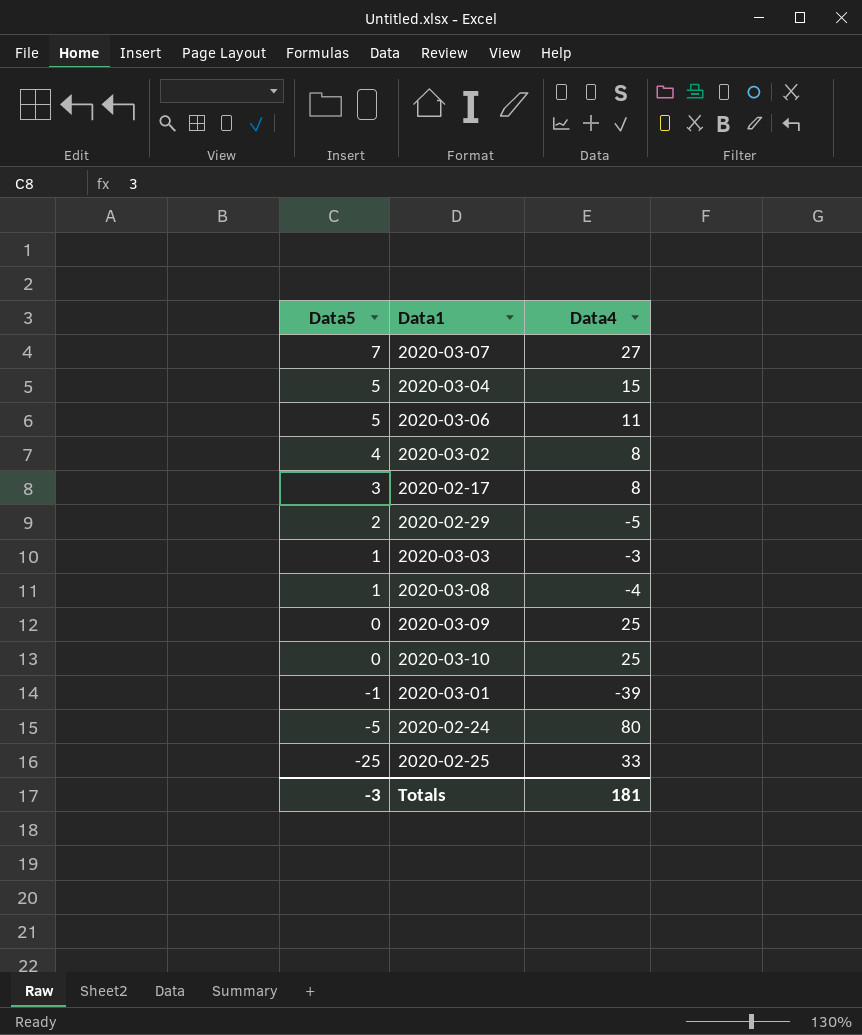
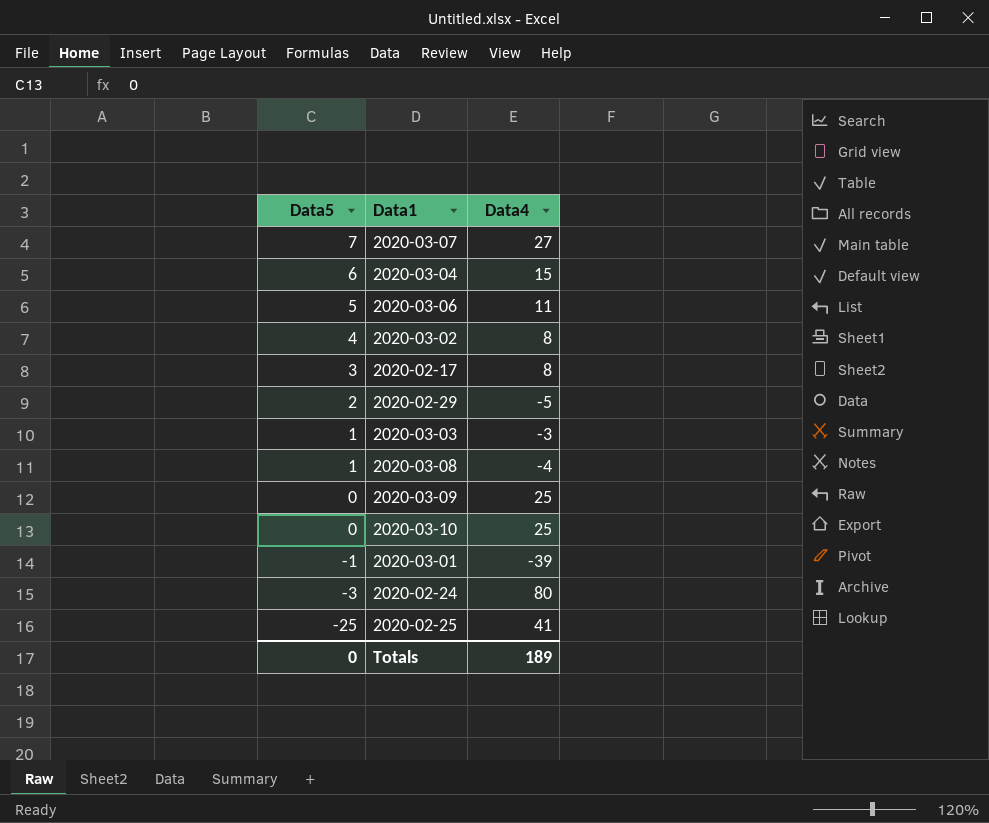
2020-03-04 | Data5: 5 -> 6
2020-02-24 | Data5: -5 -> -3
2020-02-25 | Data4: 33 -> 41
Totals | Data5: -3 -> 0
Totals | Data4: 181 -> 189

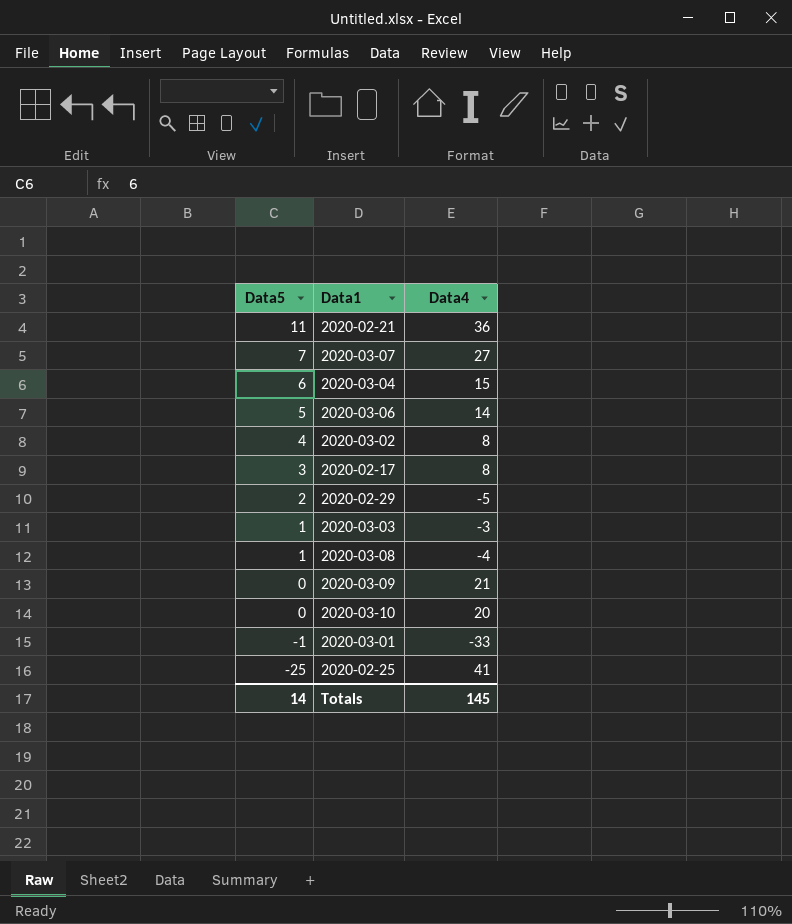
row 2020-02-24: -3 | 80 -> none
row 2020-02-21: none -> 11 | 36
2020-03-06 | Data4: 11 -> 14
2020-03-09 | Data4: 25 -> 21
2020-03-10 | Data4: 25 -> 20
2020-03-01 | Data4: -39 -> -33
Totals | Data5: 0 -> 14
Totals | Data4: 189 -> 145

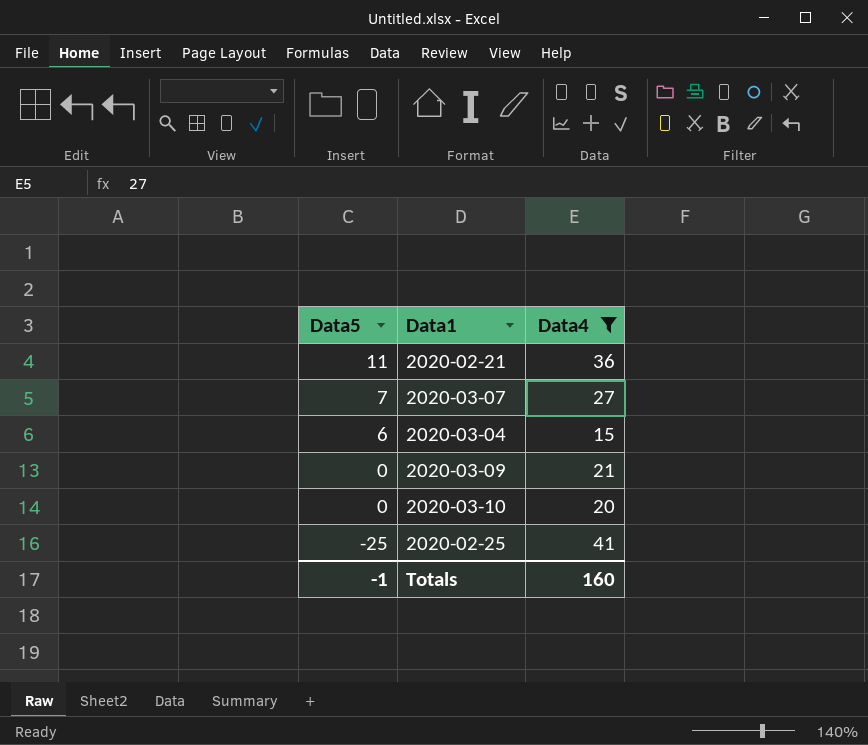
filter: none -> Data4 >= 15
Totals | Data5: 14 -> -1
Totals | Data4: 145 -> 160

